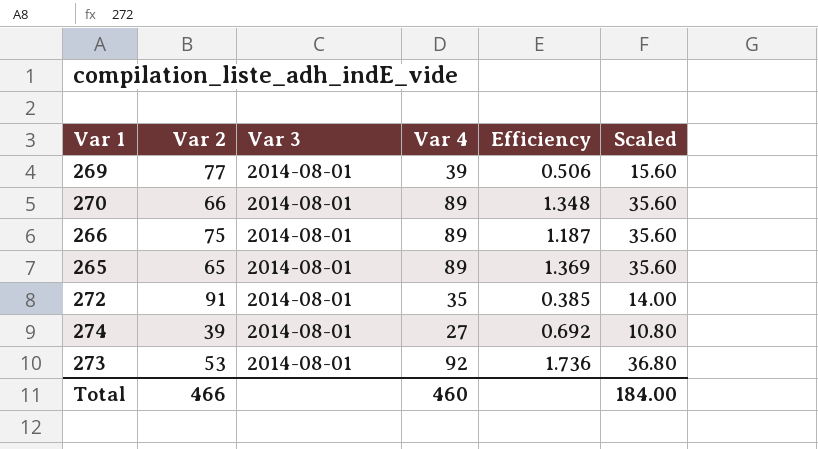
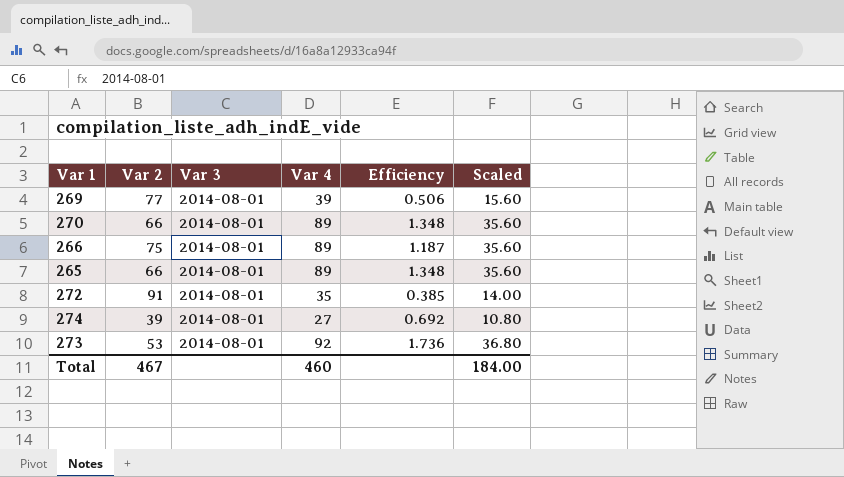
265 | Var 2: 65 -> 66
265 | Efficiency: 1.369 -> 1.348
Total | Var 2: 466 -> 467

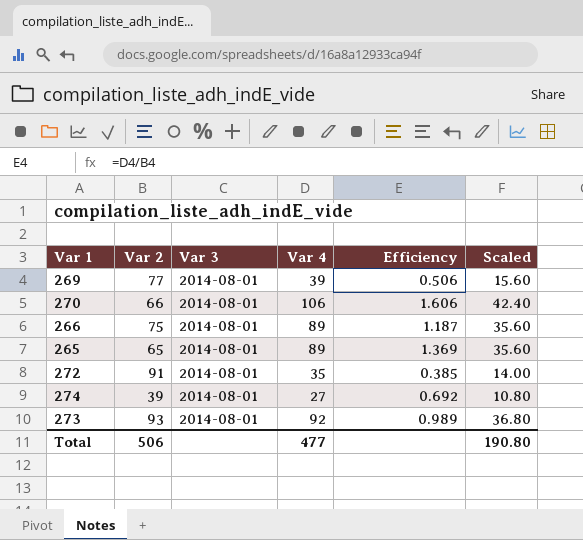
270 | Var 4: 89 -> 106
270 | Efficiency: 1.348 -> 1.606
270 | Scaled: 35.60 -> 42.40
265 | Var 2: 66 -> 65
265 | Efficiency: 1.348 -> 1.369
273 | Var 2: 53 -> 93
273 | Efficiency: 1.736 -> 0.989
Total | Var 2: 467 -> 506
Total | Var 4: 460 -> 477
Total | Scaled: 184.00 -> 190.80

